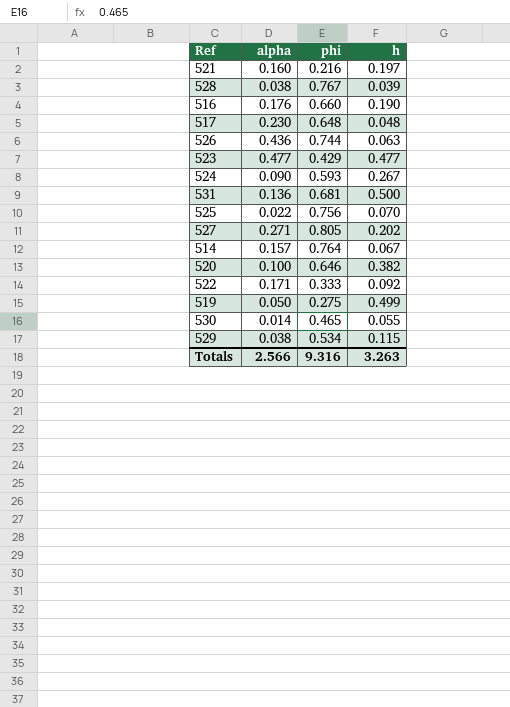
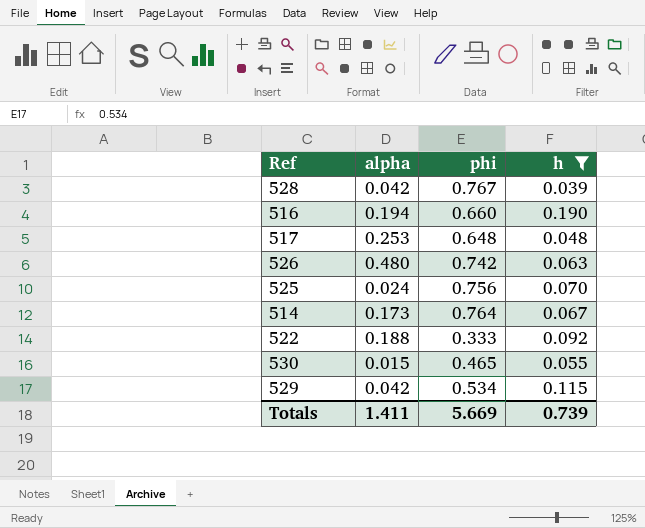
filter: none -> h <= 0.190
528 | alpha: 0.038 -> 0.042
516 | alpha: 0.176 -> 0.194
517 | alpha: 0.230 -> 0.253
526 | alpha: 0.436 -> 0.480
526 | phi: 0.744 -> 0.742
525 | alpha: 0.022 -> 0.024
514 | alpha: 0.157 -> 0.173
522 | alpha: 0.171 -> 0.188
530 | alpha: 0.014 -> 0.015
529 | alpha: 0.038 -> 0.042
Totals | alpha: 2.566 -> 1.411
Totals | phi: 9.316 -> 5.669
Totals | h: 3.263 -> 0.739

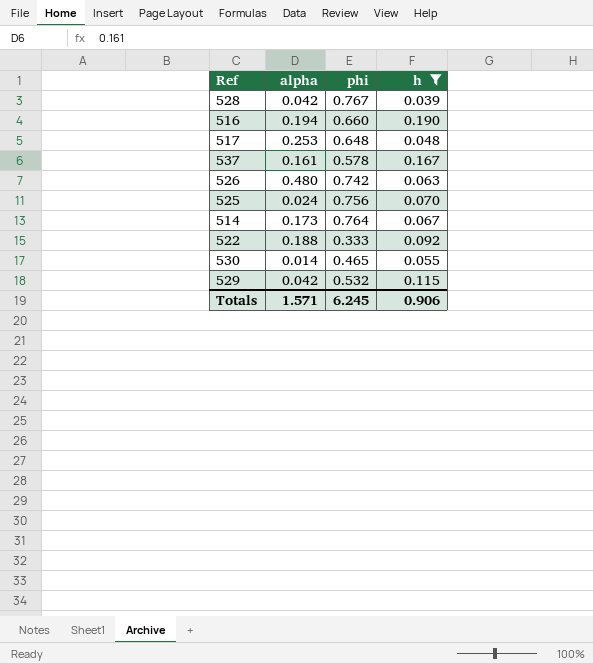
row 537: none -> 0.161 | 0.578 | 0.167
530 | alpha: 0.015 -> 0.014
529 | phi: 0.534 -> 0.532
Totals | alpha: 1.411 -> 1.571
Totals | phi: 5.669 -> 6.245
Totals | h: 0.739 -> 0.906

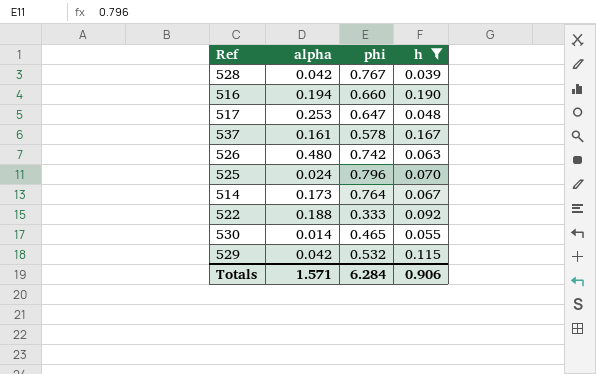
517 | phi: 0.648 -> 0.647
525 | phi: 0.756 -> 0.796
Totals | phi: 6.245 -> 6.284

